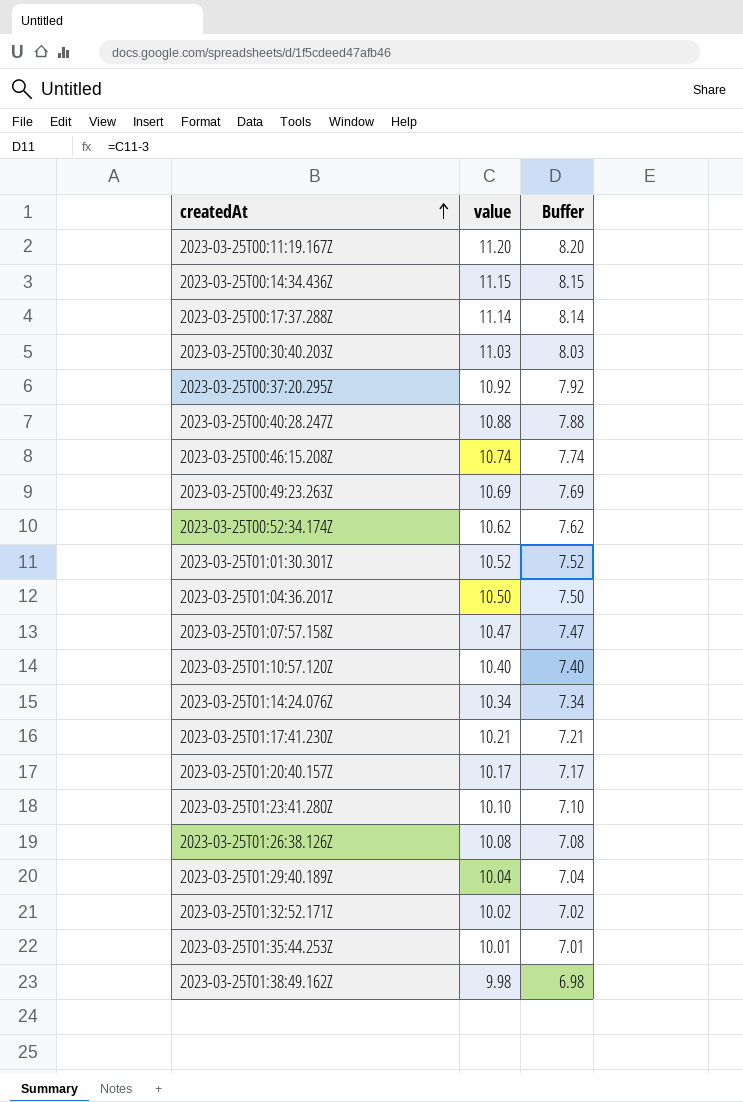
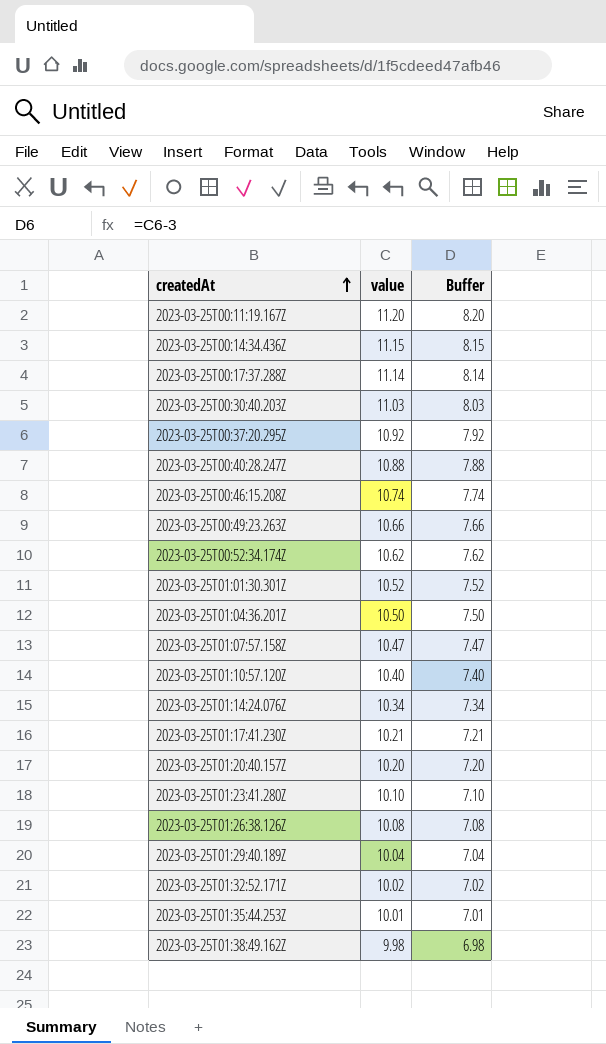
2023-03-25T00:49:23.263Z | value: 10.69 -> 10.66
2023-03-25T00:49:23.263Z | Buffer: 7.69 -> 7.66
2023-03-25T01:20:40.157Z | value: 10.17 -> 10.20
2023-03-25T01:20:40.157Z | Buffer: 7.17 -> 7.20

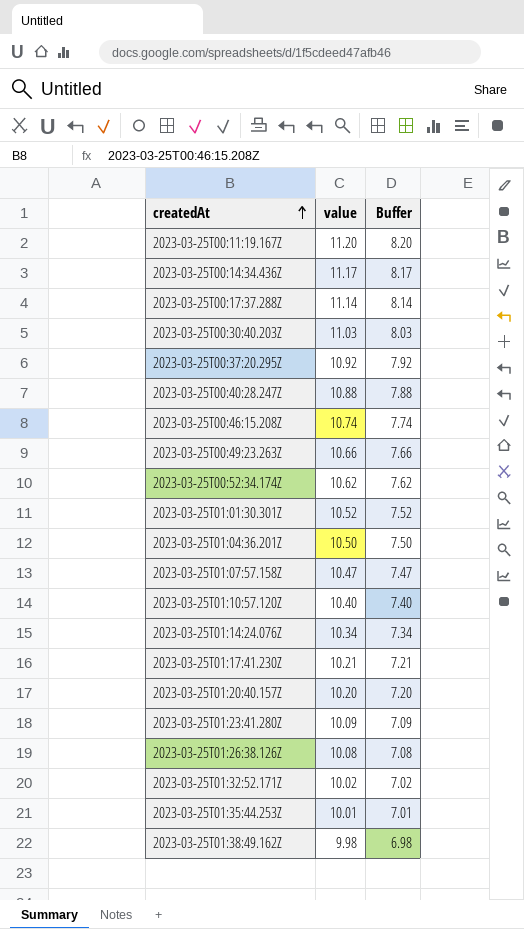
row 2023-03-25T01:29:40.189Z: 10.04 | 7.04 -> none
2023-03-25T00:14:34.436Z | value: 11.15 -> 11.17
2023-03-25T00:14:34.436Z | Buffer: 8.15 -> 8.17
2023-03-25T01:23:41.280Z | value: 10.10 -> 10.09
2023-03-25T01:23:41.280Z | Buffer: 7.10 -> 7.09

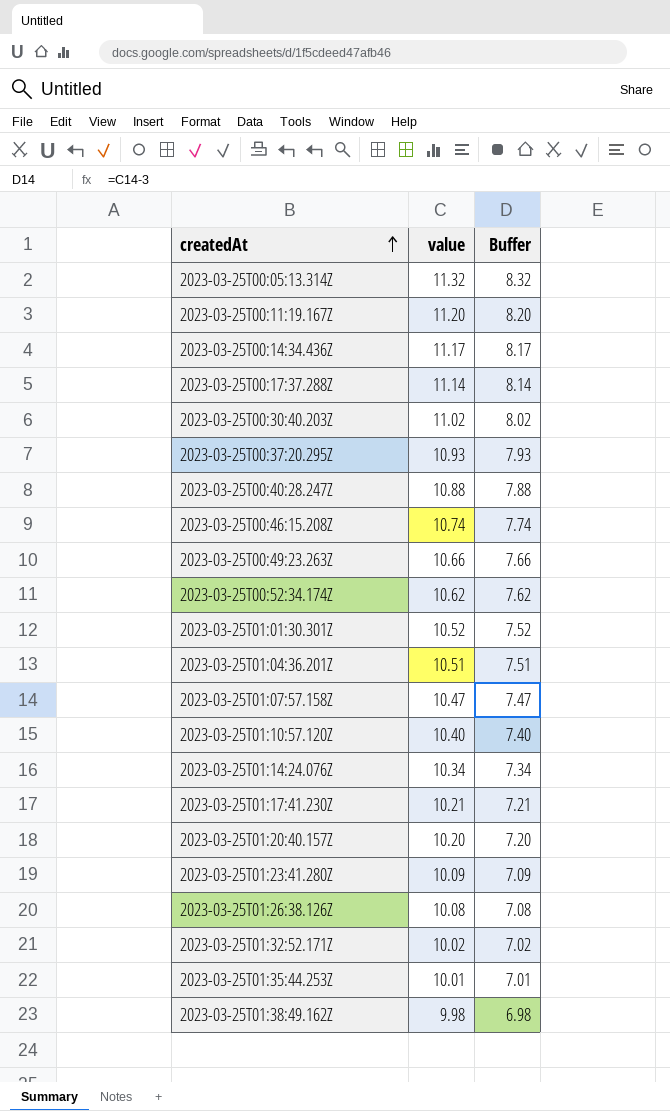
row 2023-03-25T00:05:13.314Z: none -> 11.32 | 8.32
2023-03-25T00:30:40.203Z | value: 11.03 -> 11.02
2023-03-25T00:30:40.203Z | Buffer: 8.03 -> 8.02
2023-03-25T00:37:20.295Z | value: 10.92 -> 10.93
2023-03-25T00:37:20.295Z | Buffer: 7.92 -> 7.93
2023-03-25T01:04:36.201Z | value: 10.50 -> 10.51
2023-03-25T01:04:36.201Z | Buffer: 7.50 -> 7.51

